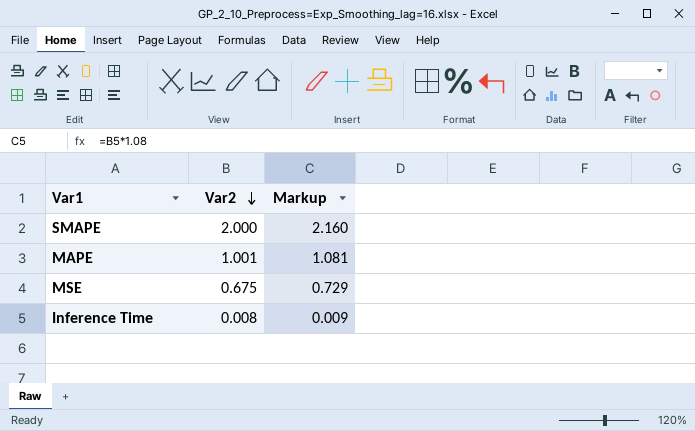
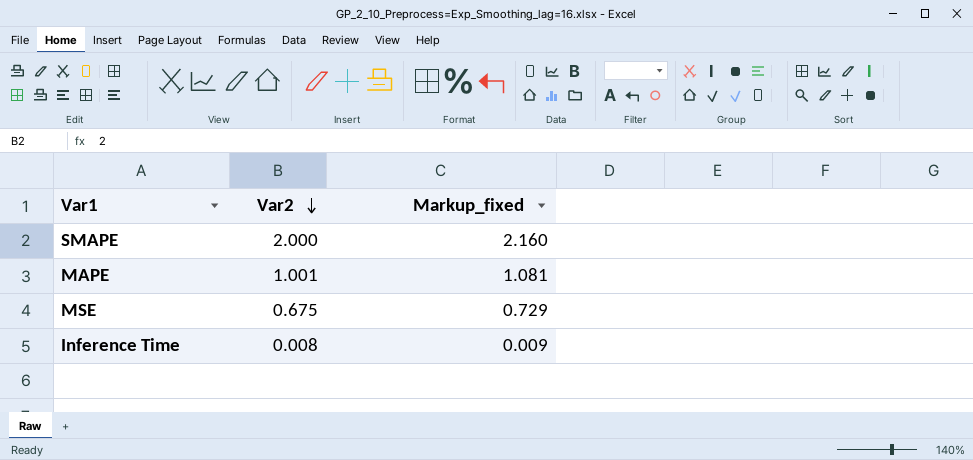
column name: Markup -> Markup_fixed

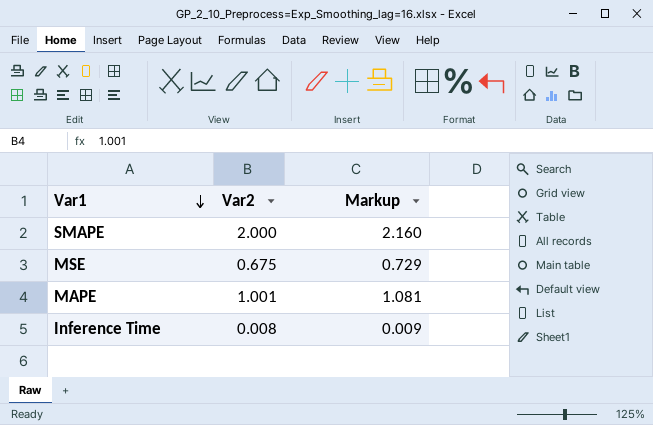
row order: Var2 descending -> Var1 descending
column name: Markup_fixed -> Markup

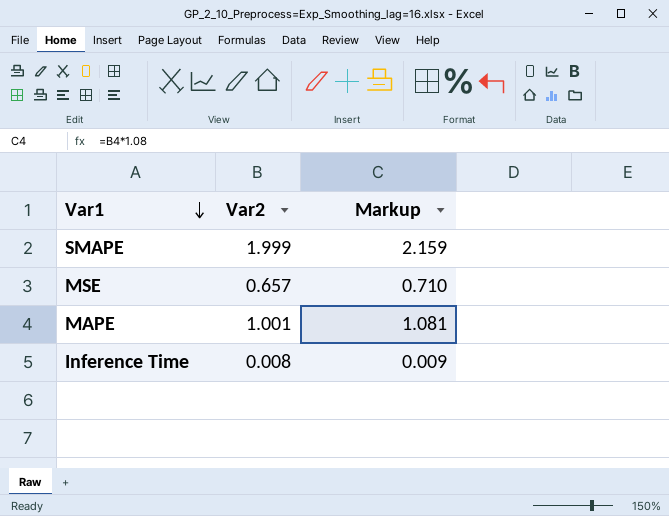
SMAPE | Var2: 2.000 -> 1.999
SMAPE | Markup: 2.160 -> 2.159
MSE | Var2: 0.675 -> 0.657
MSE | Markup: 0.729 -> 0.710

